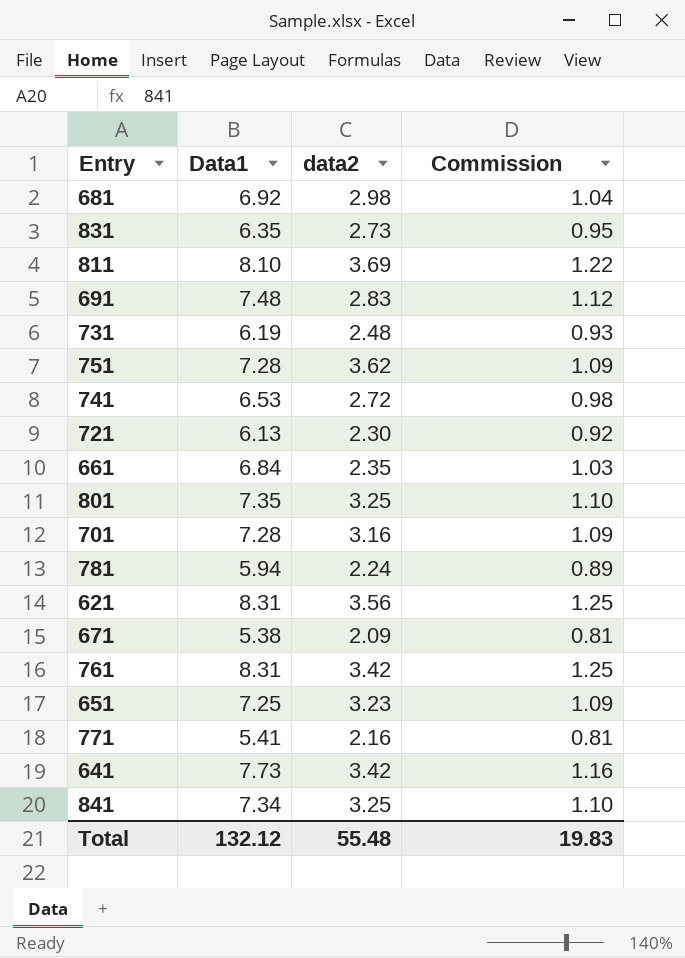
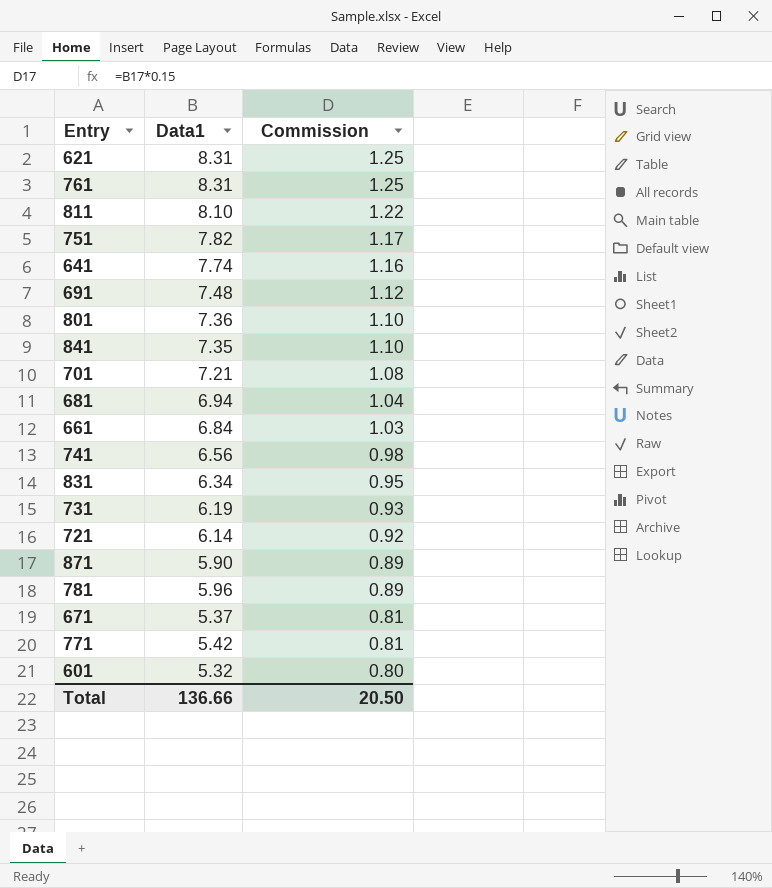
row order: none -> Commission descending
column data2 | position: 3 -> none
row 651: 7.25 | 3.23 | 1.09 -> none
751 | Data1: 7.28 -> 7.82
751 | Commission: 1.09 -> 1.17
641 | Data1: 7.73 -> 7.74
801 | Data1: 7.35 -> 7.36
841 | Data1: 7.34 -> 7.35
701 | Data1: 7.28 -> 7.21
701 | Commission: 1.09 -> 1.08
681 | Data1: 6.92 -> 6.94
741 | Data1: 6.53 -> 6.56
831 | Data1: 6.35 -> 6.34
721 | Data1: 6.13 -> 6.14
row 871: none -> 5.90 | 0.89
781 | Data1: 5.94 -> 5.96
671 | Data1: 5.38 -> 5.37
771 | Data1: 5.41 -> 5.42
row 601: none -> 5.32 | 0.80
Total | Data1: 132.12 -> 136.66
Total | Commission: 19.83 -> 20.50

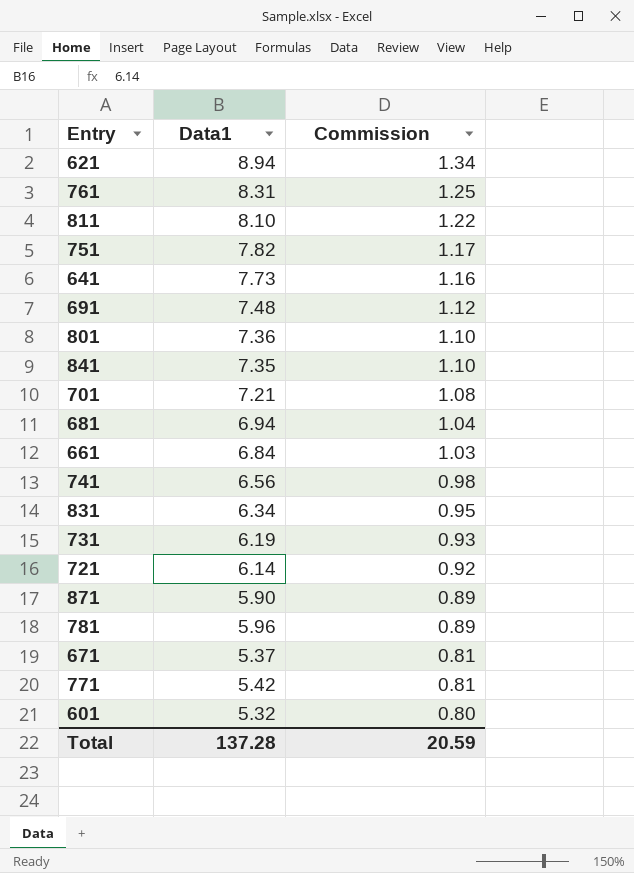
621 | Data1: 8.31 -> 8.94
621 | Commission: 1.25 -> 1.34
641 | Data1: 7.74 -> 7.73
Total | Data1: 136.66 -> 137.28
Total | Commission: 20.50 -> 20.59

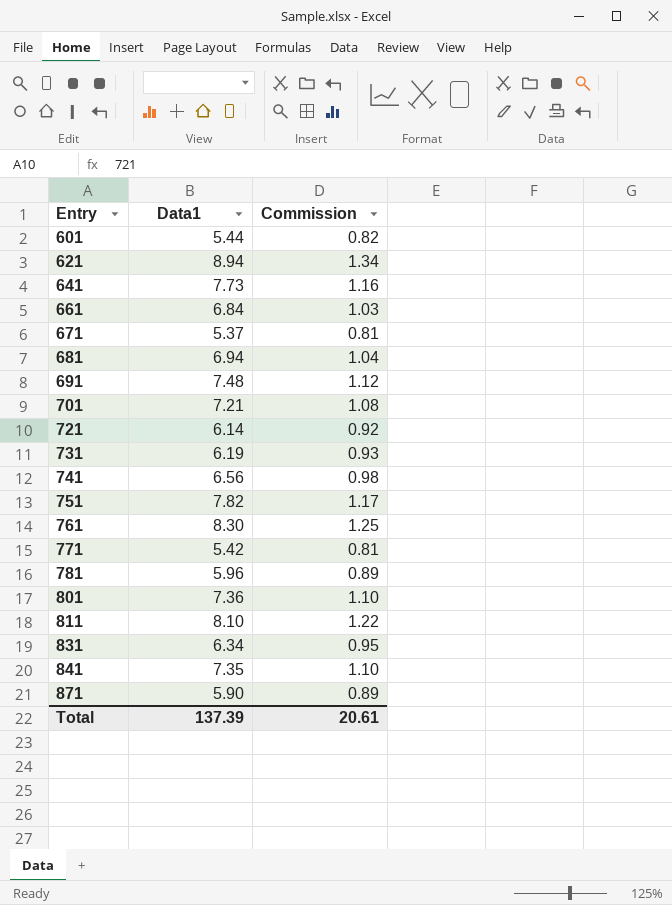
row order: Commission descending -> Entry ascending
601 | Data1: 5.32 -> 5.44
601 | Commission: 0.80 -> 0.82
761 | Data1: 8.31 -> 8.30
Total | Data1: 137.28 -> 137.39
Total | Commission: 20.59 -> 20.61

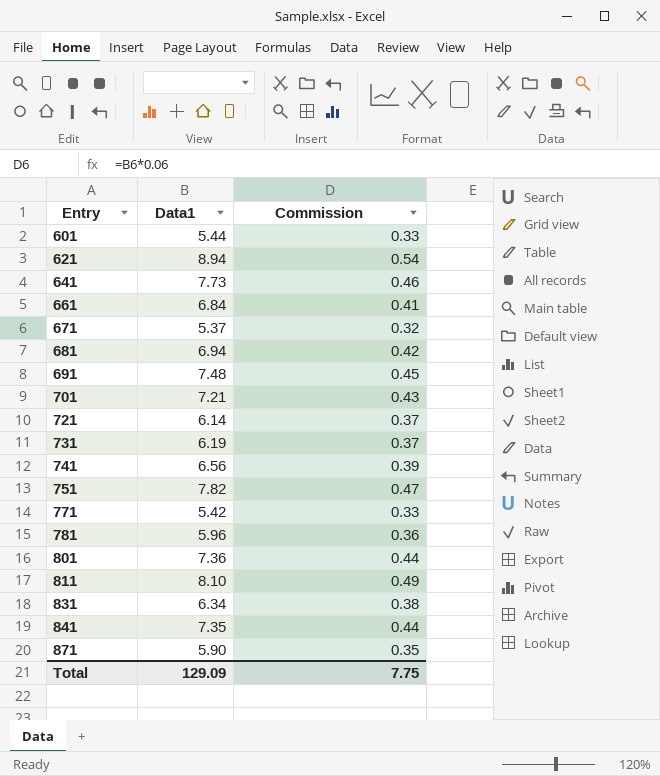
column Commission | formula: [Data1] * 0.15 -> [Data1] * 0.06
row 761: 8.30 | 1.25 -> none
Total | Data1: 137.39 -> 129.09
Total | Commission: 20.61 -> 7.75

